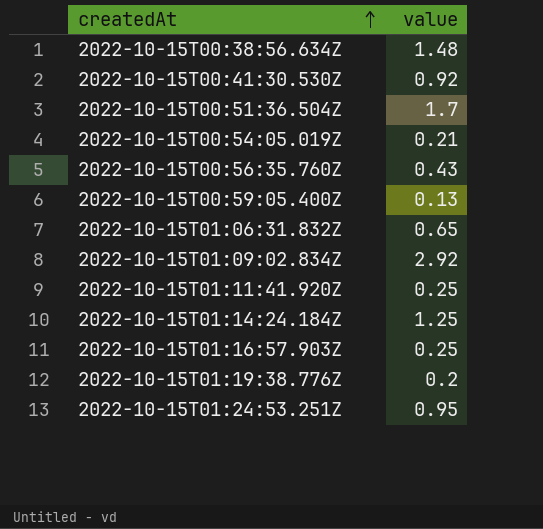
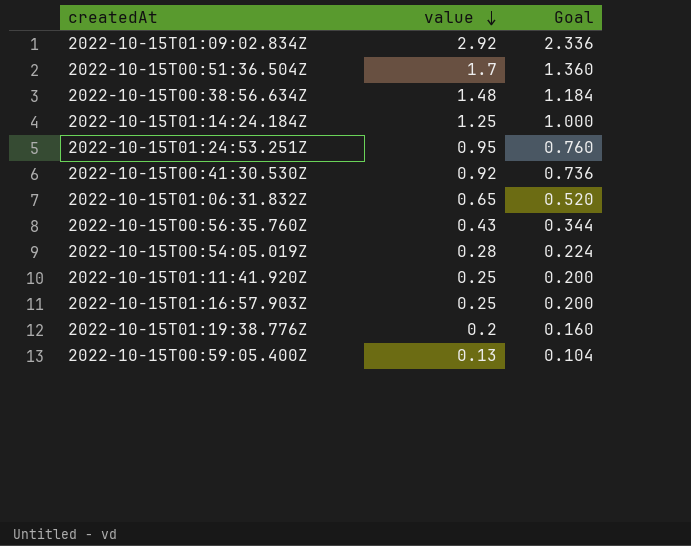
row order: createdAt ascending -> value descending
column Goal | formula: none -> [value] * 0.8
2022-10-15T00:54:05.019Z | value: 0.21 -> 0.28

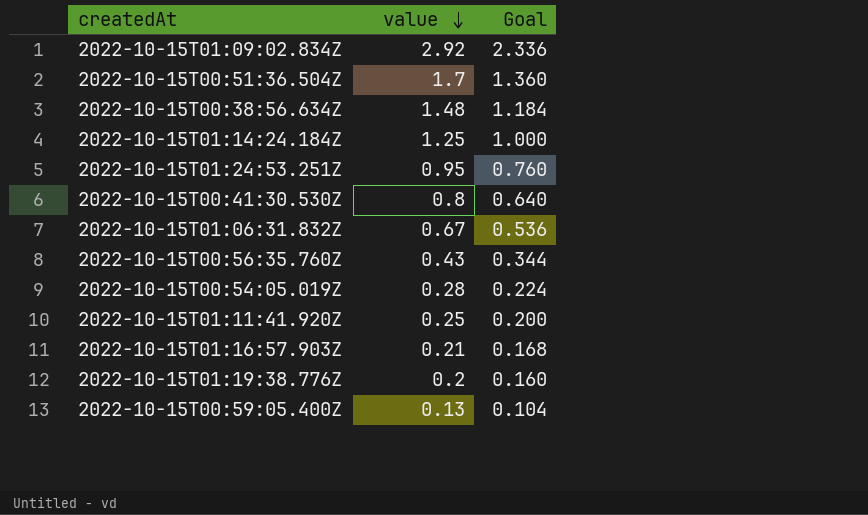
2022-10-15T00:41:30.530Z | value: 0.92 -> 0.8
2022-10-15T00:41:30.530Z | Goal: 0.736 -> 0.640
2022-10-15T01:06:31.832Z | value: 0.65 -> 0.67
2022-10-15T01:06:31.832Z | Goal: 0.520 -> 0.536
2022-10-15T01:16:57.903Z | value: 0.25 -> 0.21
2022-10-15T01:16:57.903Z | Goal: 0.200 -> 0.168

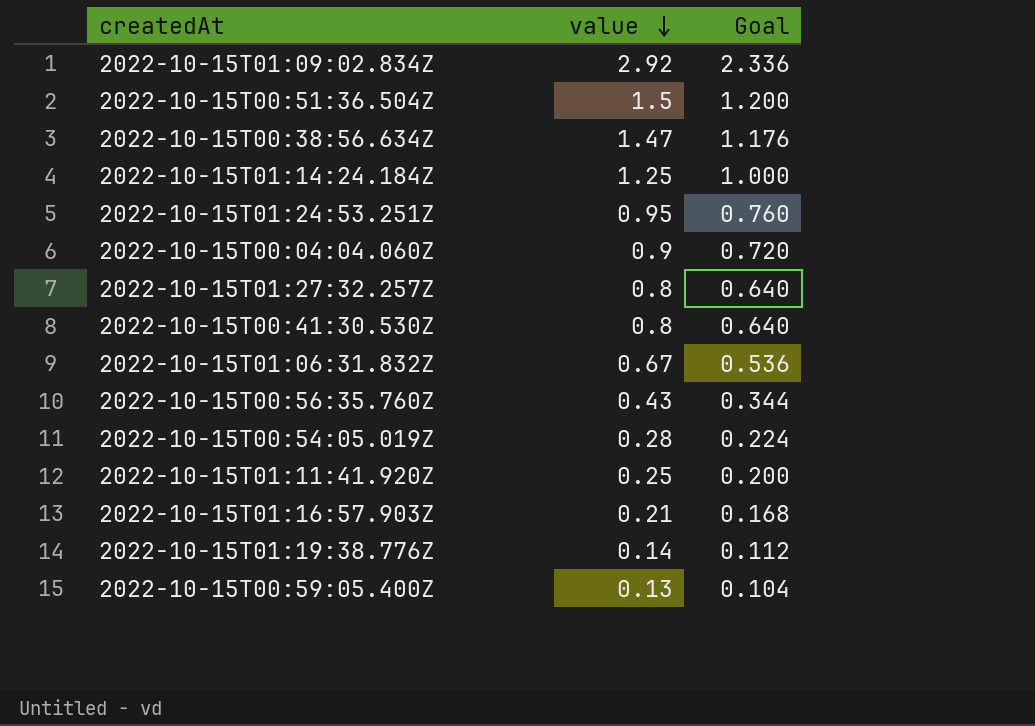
2022-10-15T00:51:36.504Z | value: 1.7 -> 1.5
2022-10-15T00:51:36.504Z | Goal: 1.360 -> 1.200
2022-10-15T00:38:56.634Z | value: 1.48 -> 1.47
2022-10-15T00:38:56.634Z | Goal: 1.184 -> 1.176
row 2022-10-15T00:04:04.060Z: none -> 0.9 | 0.720
row 2022-10-15T01:27:32.257Z: none -> 0.8 | 0.640
2022-10-15T01:19:38.776Z | value: 0.2 -> 0.14
2022-10-15T01:19:38.776Z | Goal: 0.160 -> 0.112

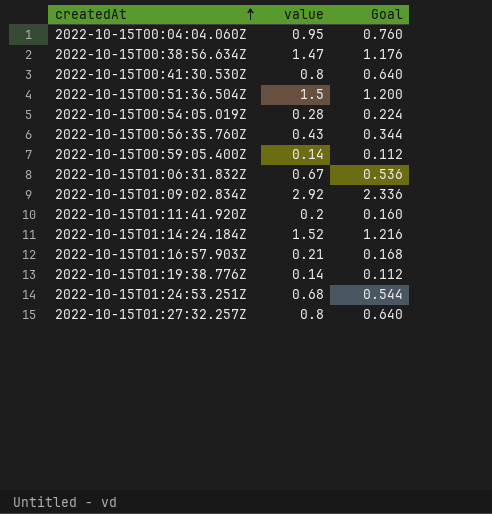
row order: value descending -> createdAt ascending
2022-10-15T00:04:04.060Z | value: 0.9 -> 0.95
2022-10-15T00:04:04.060Z | Goal: 0.720 -> 0.760
2022-10-15T00:59:05.400Z | value: 0.13 -> 0.14
2022-10-15T00:59:05.400Z | Goal: 0.104 -> 0.112
2022-10-15T01:11:41.920Z | value: 0.25 -> 0.2
2022-10-15T01:11:41.920Z | Goal: 0.200 -> 0.160
2022-10-15T01:14:24.184Z | value: 1.25 -> 1.52
2022-10-15T01:14:24.184Z | Goal: 1.000 -> 1.216
2022-10-15T01:24:53.251Z | value: 0.95 -> 0.68
2022-10-15T01:24:53.251Z | Goal: 0.760 -> 0.544

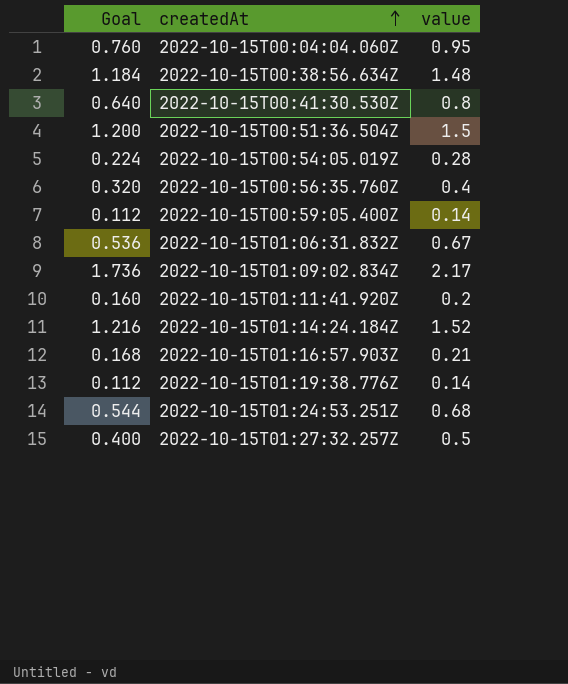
column Goal | position: 3 -> 1
2022-10-15T00:38:56.634Z | Goal: 1.176 -> 1.184
2022-10-15T00:38:56.634Z | value: 1.47 -> 1.48
2022-10-15T00:56:35.760Z | Goal: 0.344 -> 0.320
2022-10-15T00:56:35.760Z | value: 0.43 -> 0.4
2022-10-15T01:09:02.834Z | Goal: 2.336 -> 1.736
2022-10-15T01:09:02.834Z | value: 2.92 -> 2.17
2022-10-15T01:27:32.257Z | Goal: 0.640 -> 0.400
2022-10-15T01:27:32.257Z | value: 0.8 -> 0.5

